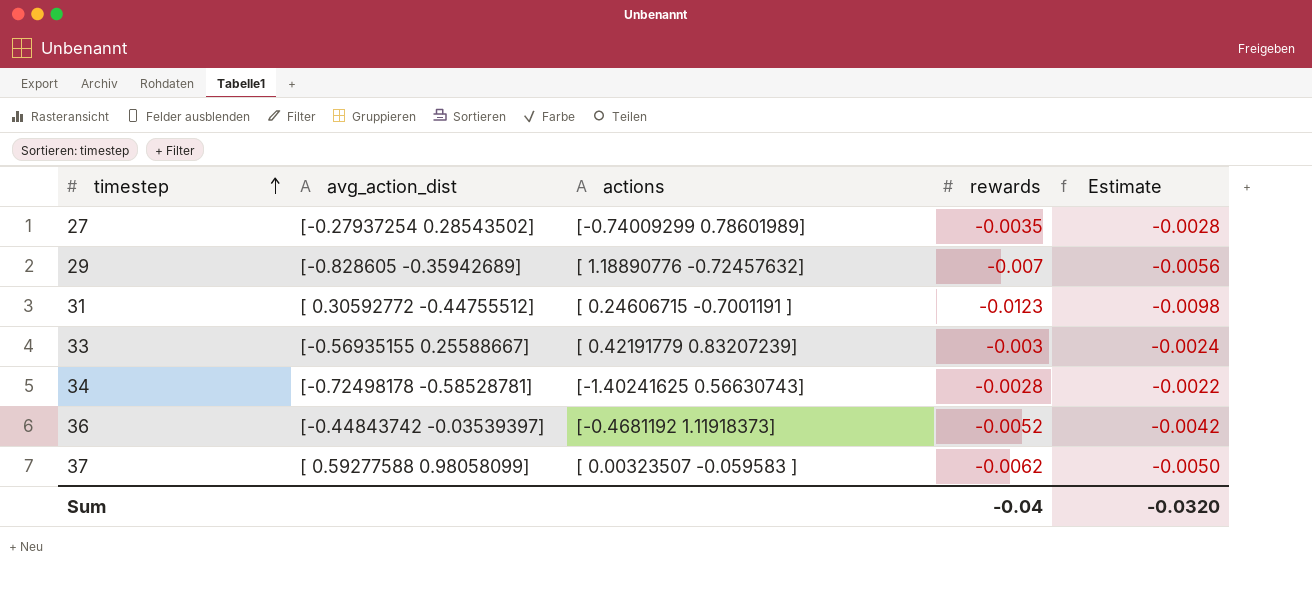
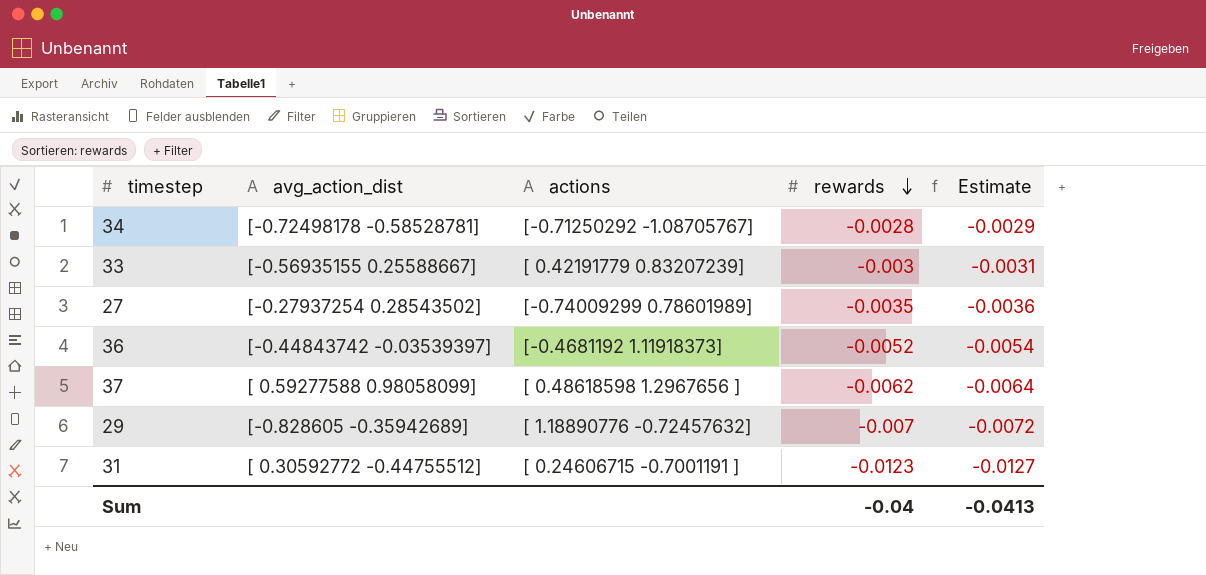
row order: timestep ascending -> rewards descending
column Estimate | formula: [rewards] * 0.8 -> [rewards] * 1.03
34 | actions: [-1.40241625 0.56630743] -> [-0.71250292 -1.08705767]
37 | actions: [ 0.00323507 -0.059583 ] -> [ 0.48618598 1.2967656 ]
Sum | Estimate: -0.0320 -> -0.0413

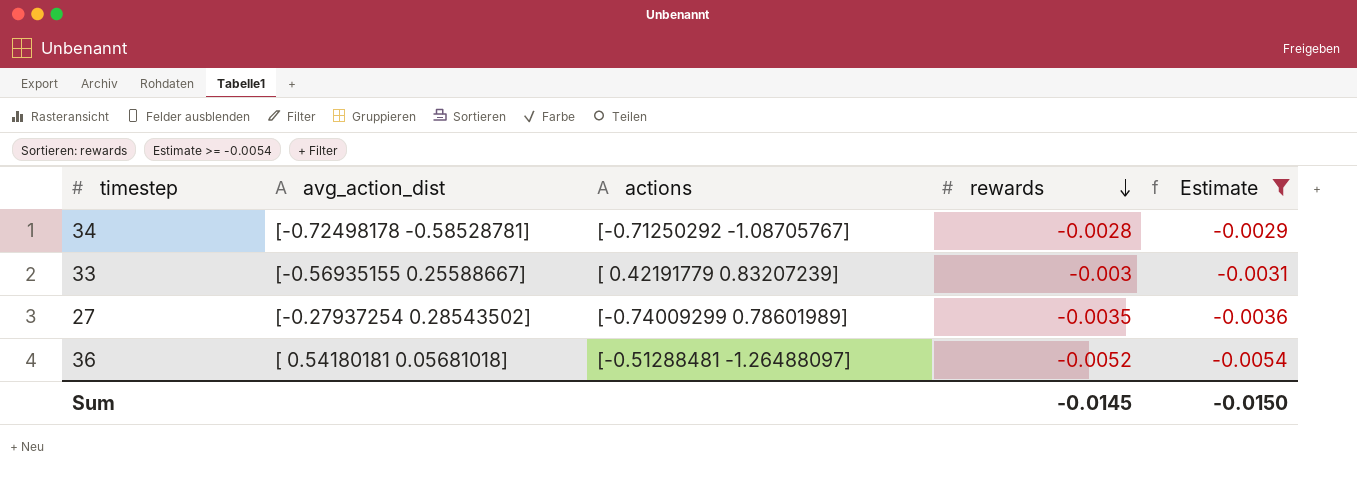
filter: none -> Estimate >= -0.0054
36 | avg_action_dist: [-0.44843742 -0.03539397] -> [ 0.54180181 0.05681018]
36 | actions: [-0.4681192 1.11918373] -> [-0.51288481 -1.26488097]
Sum | rewards: -0.04 -> -0.0145
Sum | Estimate: -0.0413 -> -0.0150

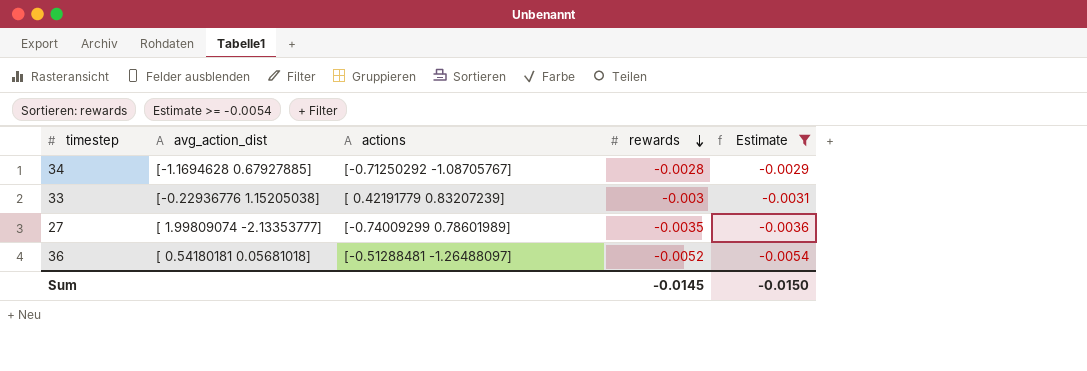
34 | avg_action_dist: [-0.72498178 -0.58528781] -> [-1.1694628 0.67927885]
33 | avg_action_dist: [-0.56935155 0.25588667] -> [-0.22936776 1.15205038]
27 | avg_action_dist: [-0.27937254 0.28543502] -> [ 1.99809074 -2.13353777]

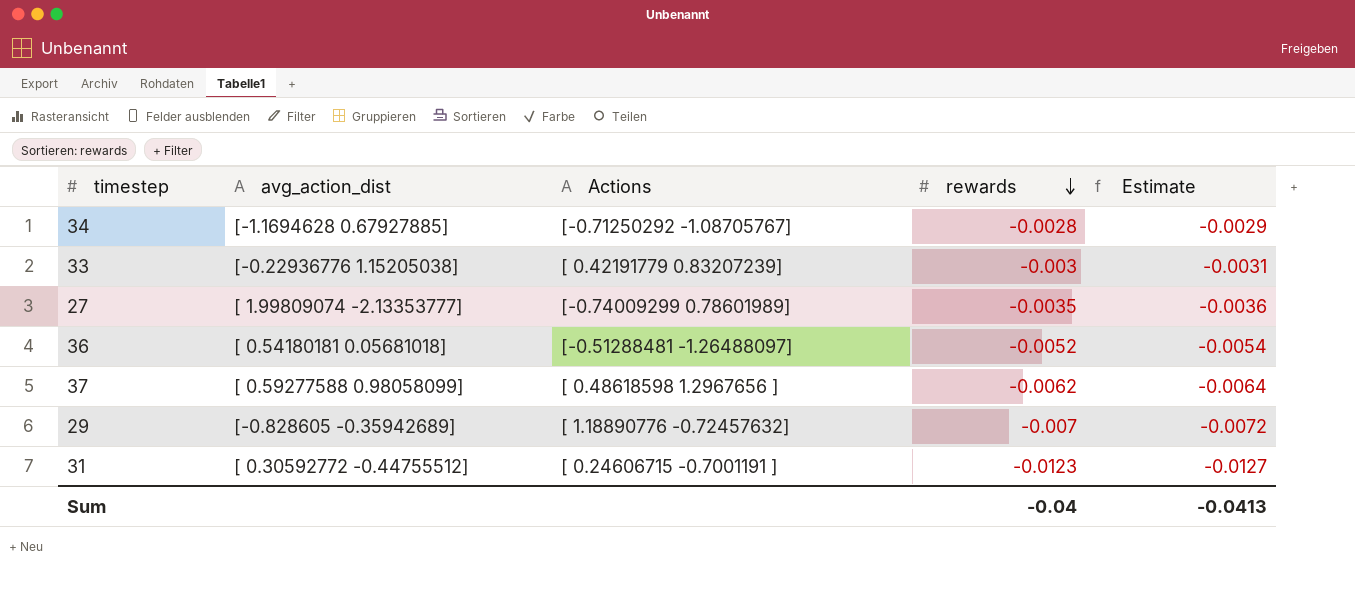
filter: Estimate >= -0.0054 -> none
column name: actions -> Actions
Sum | rewards: -0.0145 -> -0.04
Sum | Estimate: -0.0150 -> -0.0413

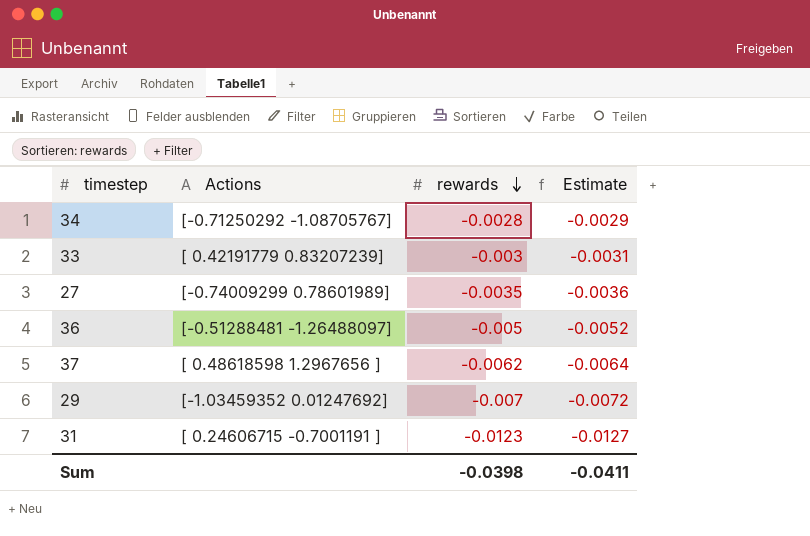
column avg_action_dist | position: 2 -> none
36 | rewards: -0.0052 -> -0.005
36 | Estimate: -0.0054 -> -0.0052
29 | Actions: [ 1.18890776 -0.72457632] -> [-1.03459352 0.01247692]
Sum | rewards: -0.04 -> -0.0398
Sum | Estimate: -0.0413 -> -0.0411

